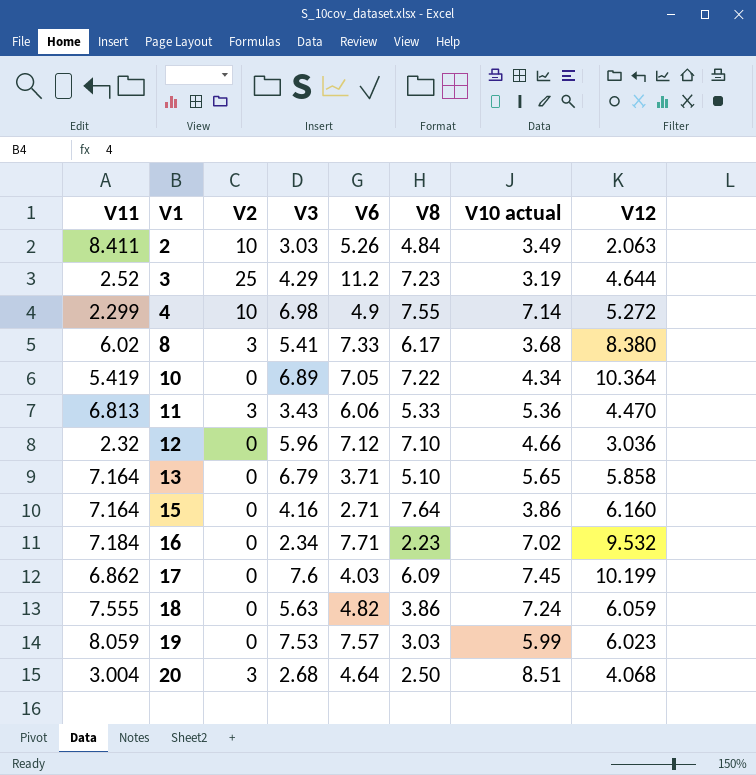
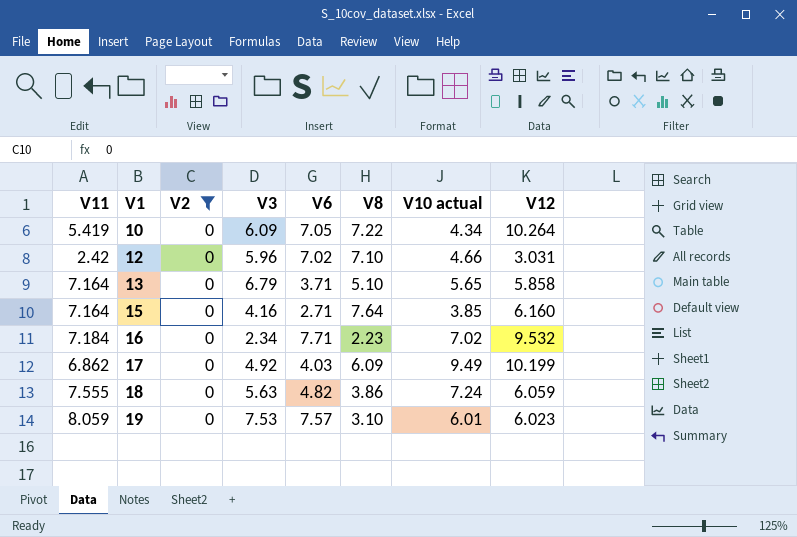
filter: none -> V2 = 0
10 | V3: 6.89 -> 6.09
10 | V12: 10.364 -> 10.264
12 | V11: 2.32 -> 2.42
12 | V6: 7.12 -> 7.02
12 | V12: 3.036 -> 3.031
15 | V10 actual: 3.86 -> 3.85
17 | V3: 7.6 -> 4.92
17 | V10 actual: 7.45 -> 9.49
19 | V8: 3.03 -> 3.10
19 | V10 actual: 5.99 -> 6.01

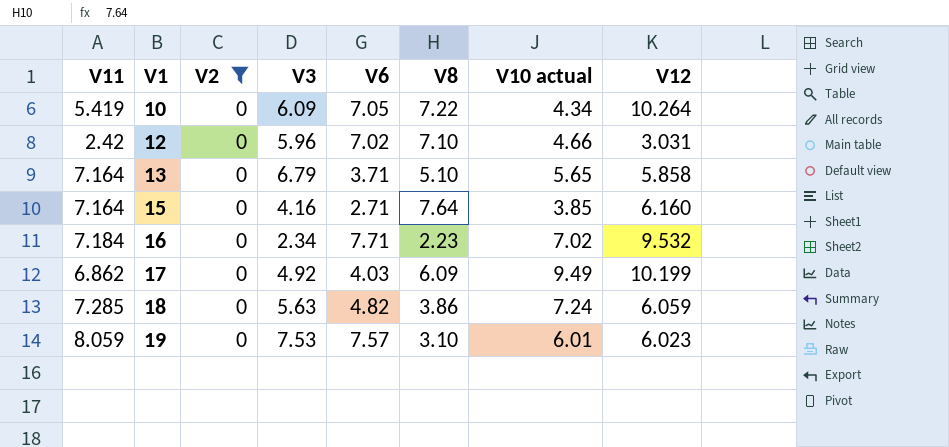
18 | V11: 7.555 -> 7.285

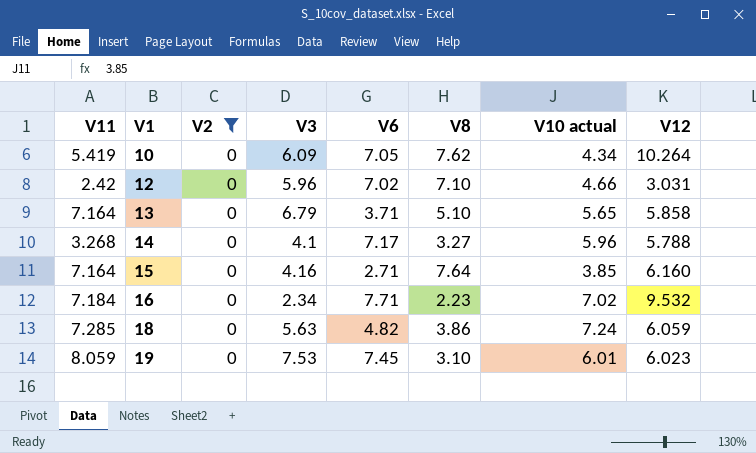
row 17: 6.862 | 0 | 4.92 | 4.03 | 6.09 | 9.49 | 10.199 -> none
10 | V8: 7.22 -> 7.62
row 14: none -> 3.268 | 0 | 4.1 | 7.17 | 3.27 | 5.96 | 5.788
19 | V6: 7.57 -> 7.45

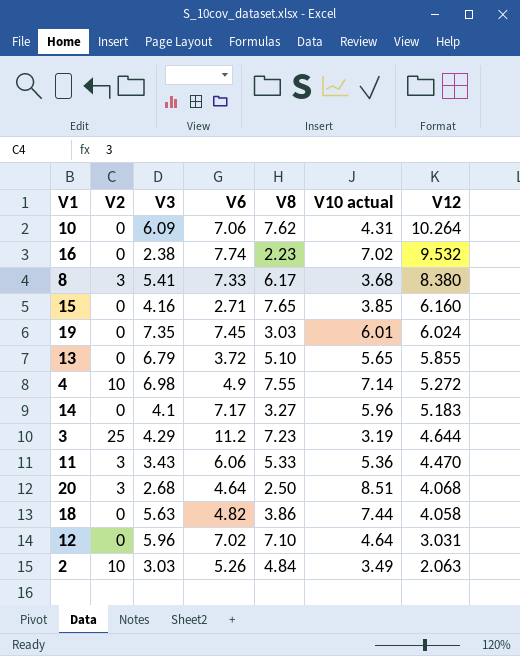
filter: V2 = 0 -> none
row order: V1 ascending -> V12 descending
column V11 | position: 1 -> none
10 | V6: 7.05 -> 7.06
10 | V10 actual: 4.34 -> 4.31
16 | V3: 2.34 -> 2.38
16 | V6: 7.71 -> 7.74
15 | V8: 7.64 -> 7.65
19 | V3: 7.53 -> 7.35
19 | V8: 3.10 -> 3.03
19 | V12: 6.023 -> 6.024
13 | V6: 3.71 -> 3.72
13 | V12: 5.858 -> 5.855
14 | V12: 5.788 -> 5.183
18 | V10 actual: 7.24 -> 7.44
18 | V12: 6.059 -> 4.058
12 | V10 actual: 4.66 -> 4.64

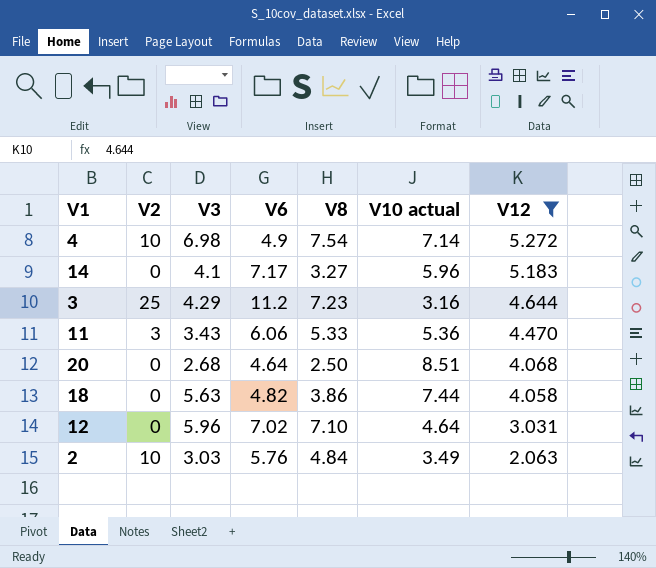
filter: none -> V12 <= 5.272
4 | V8: 7.55 -> 7.54
3 | V10 actual: 3.19 -> 3.16
20 | V2: 3 -> 0
2 | V6: 5.26 -> 5.76

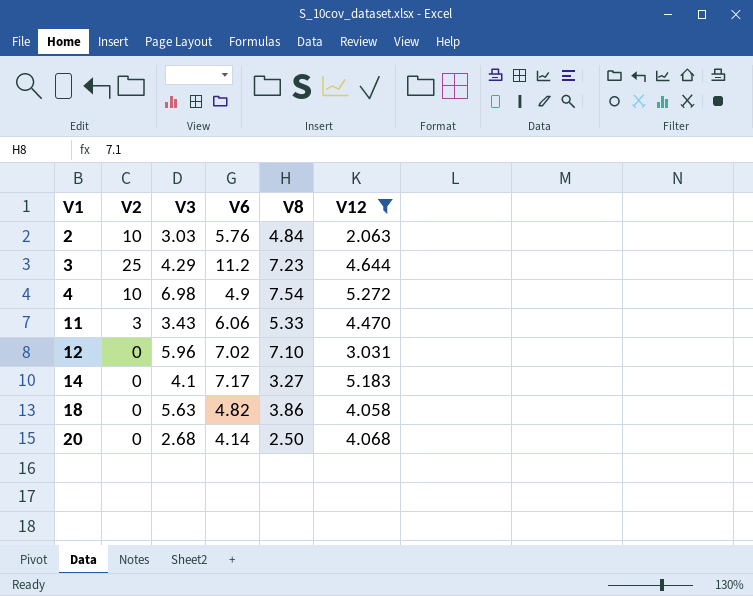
row order: V12 descending -> V1 ascending
column V10 actual | position: 6 -> none
20 | V6: 4.64 -> 4.14

